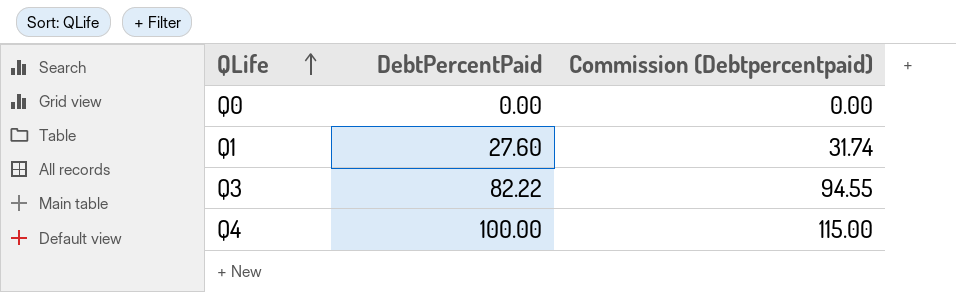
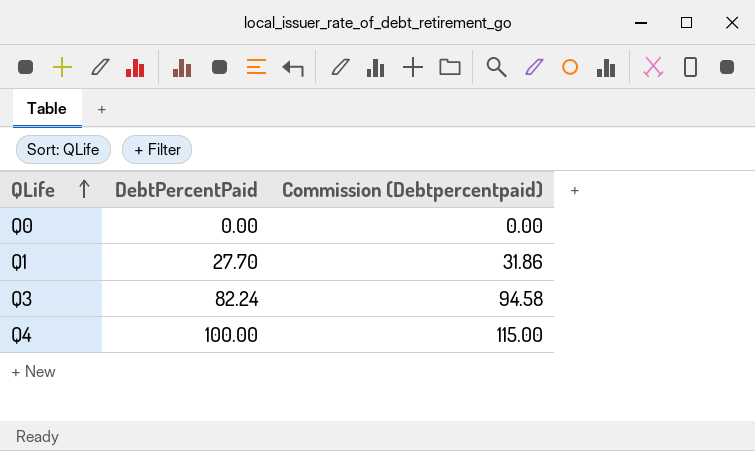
Q1 | DebtPercentPaid: 27.60 -> 27.70
Q1 | Commission (Debtpercentpaid): 31.74 -> 31.86
Q3 | DebtPercentPaid: 82.22 -> 82.24
Q3 | Commission (Debtpercentpaid): 94.55 -> 94.58

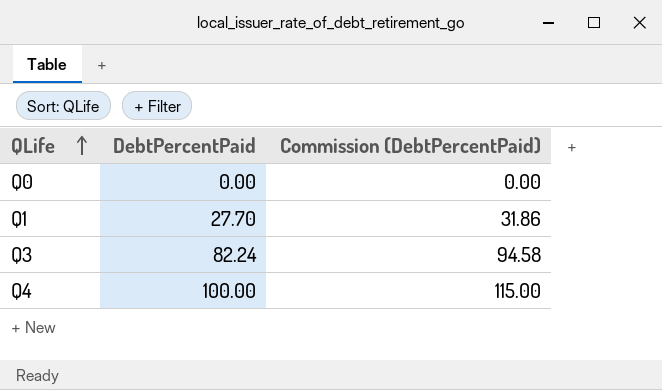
column name: Commission (Debtpercentpaid) -> Commission (DebtPercentPaid)

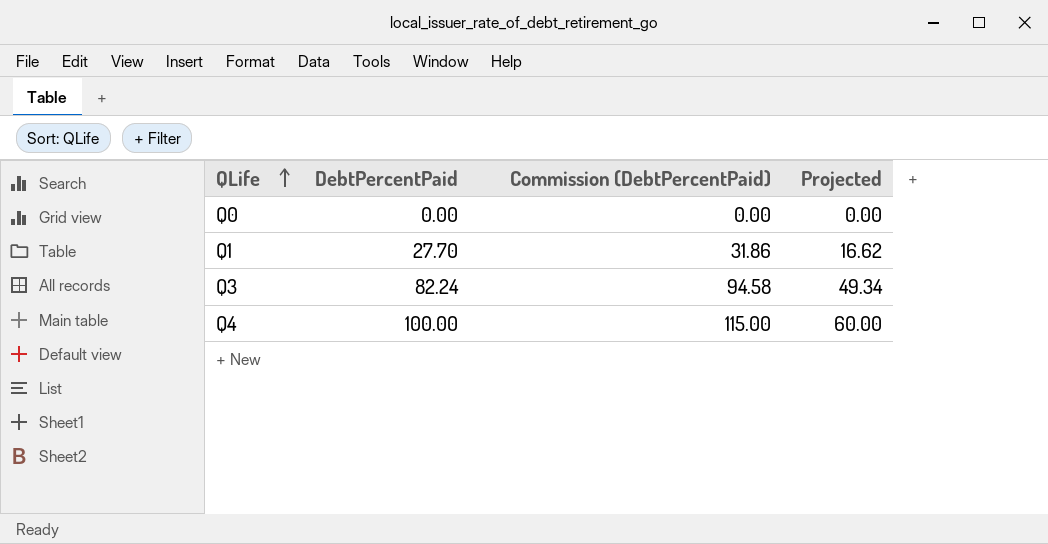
column Projected | formula: none -> [DebtPercentPaid] * 0.6

